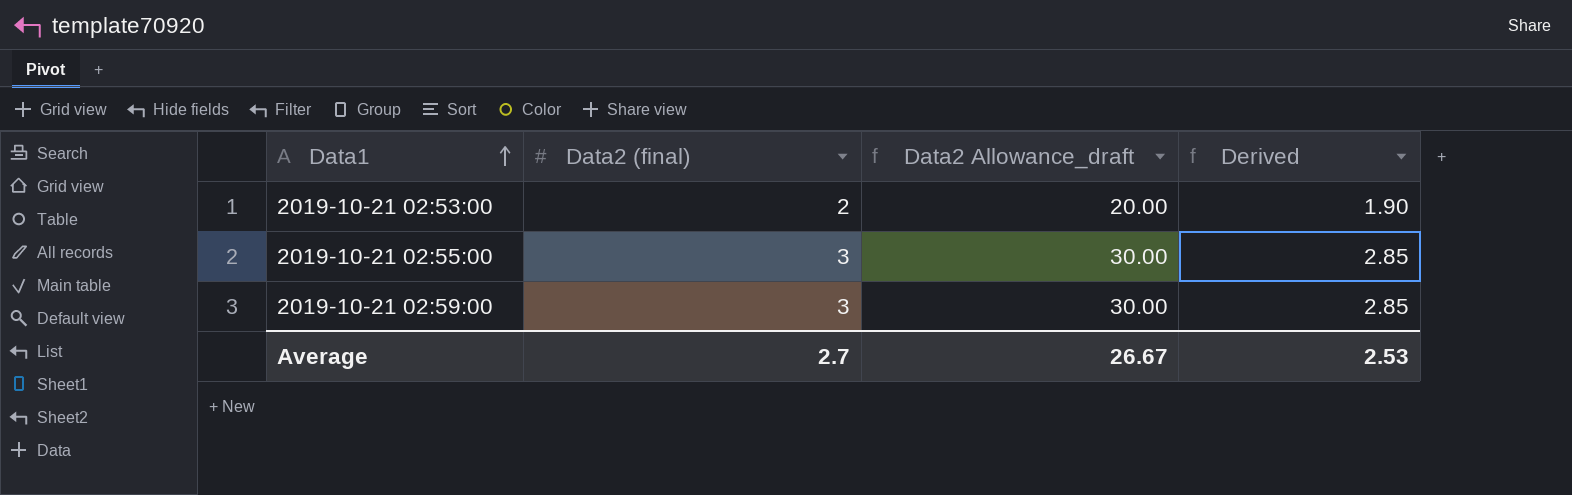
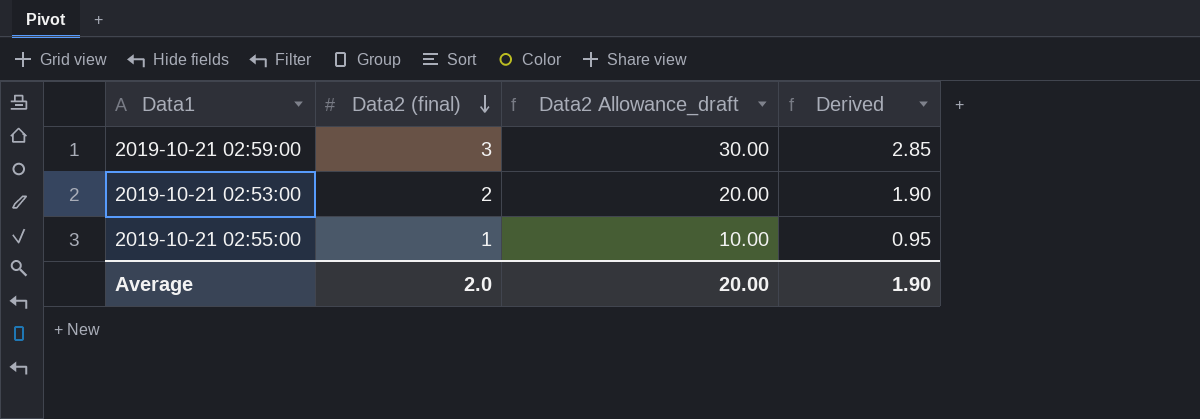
row order: Data1 ascending -> Data2 (final) descending
2019-10-21 02:55:00 | Data2 (final): 3 -> 1
2019-10-21 02:55:00 | Data2 Allowance_draft: 30.00 -> 10.00
2019-10-21 02:55:00 | Derived: 2.85 -> 0.95
Average | Data2 (final): 2.7 -> 2.0
Average | Data2 Allowance_draft: 26.67 -> 20.00
Average | Derived: 2.53 -> 1.90

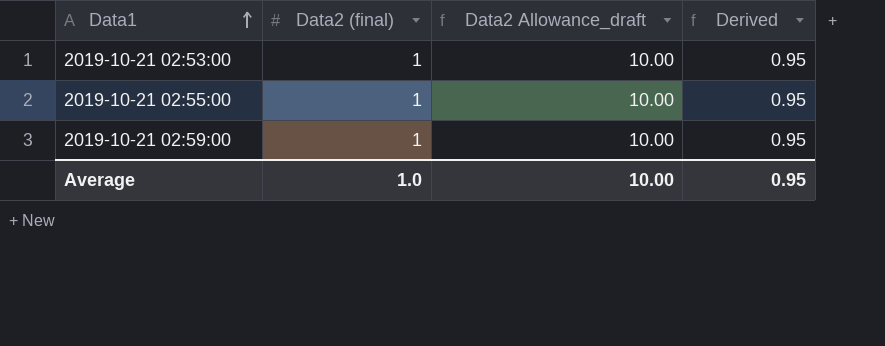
row order: Data2 (final) descending -> Data1 ascending
2019-10-21 02:53:00 | Data2 (final): 2 -> 1
2019-10-21 02:53:00 | Data2 Allowance_draft: 20.00 -> 10.00
2019-10-21 02:53:00 | Derived: 1.90 -> 0.95
2019-10-21 02:59:00 | Data2 (final): 3 -> 1
2019-10-21 02:59:00 | Data2 Allowance_draft: 30.00 -> 10.00
2019-10-21 02:59:00 | Derived: 2.85 -> 0.95
Average | Data2 (final): 2.0 -> 1.0
Average | Data2 Allowance_draft: 20.00 -> 10.00
Average | Derived: 1.90 -> 0.95

